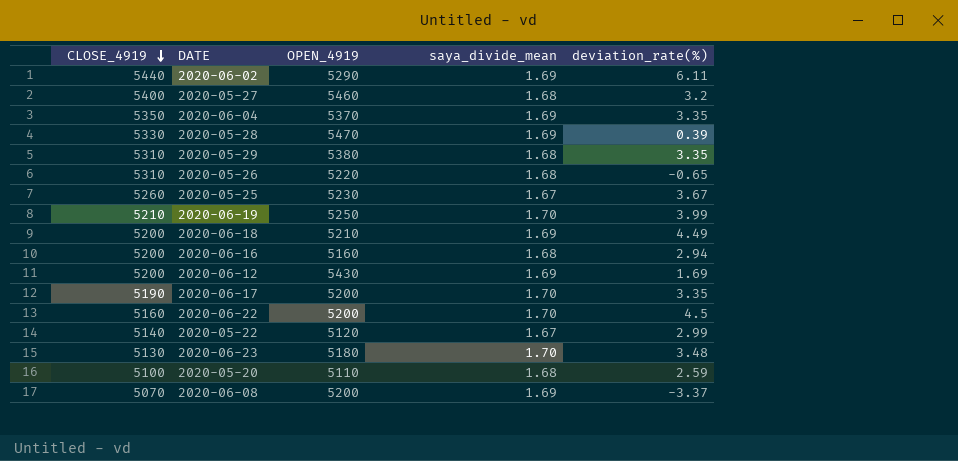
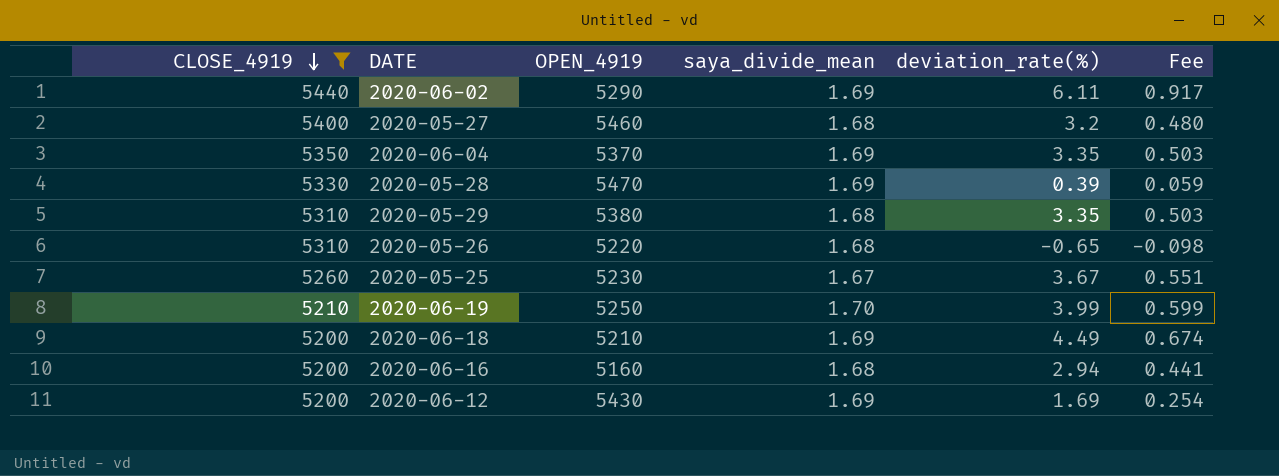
filter: none -> CLOSE_4919 >= 5200
column Fee | formula: none -> [deviation_rate(%)] * 0.15

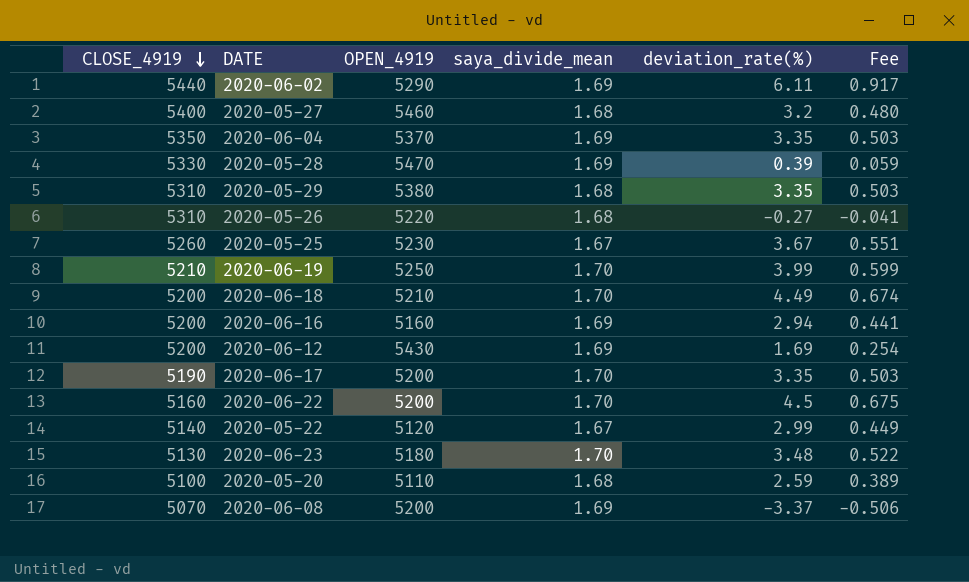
filter: CLOSE_4919 >= 5200 -> none
2020-05-26 | deviation_rate(%): -0.65 -> -0.27
2020-05-26 | Fee: -0.098 -> -0.041
2020-06-18 | saya_divide_mean: 1.69 -> 1.70
2020-06-16 | saya_divide_mean: 1.68 -> 1.69

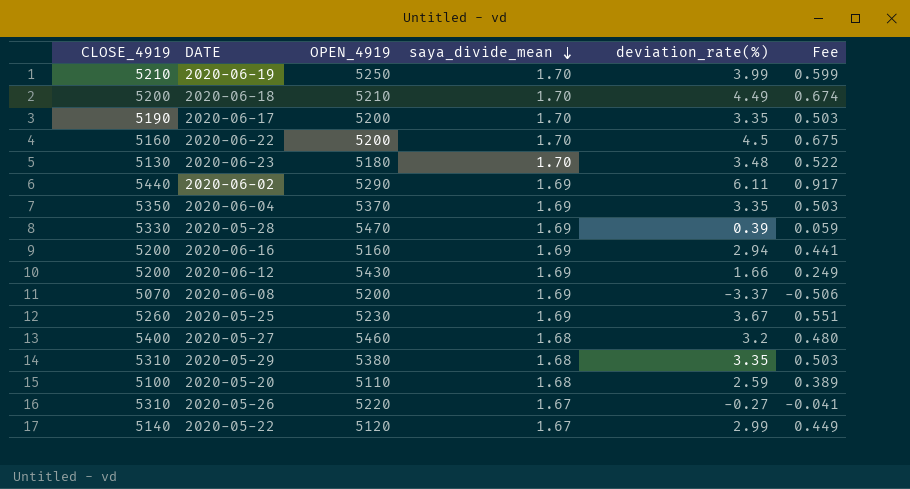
row order: CLOSE_4919 descending -> saya_divide_mean descending
2020-06-12 | deviation_rate(%): 1.69 -> 1.66
2020-06-12 | Fee: 0.254 -> 0.249
2020-05-25 | saya_divide_mean: 1.67 -> 1.69
2020-05-26 | saya_divide_mean: 1.68 -> 1.67

